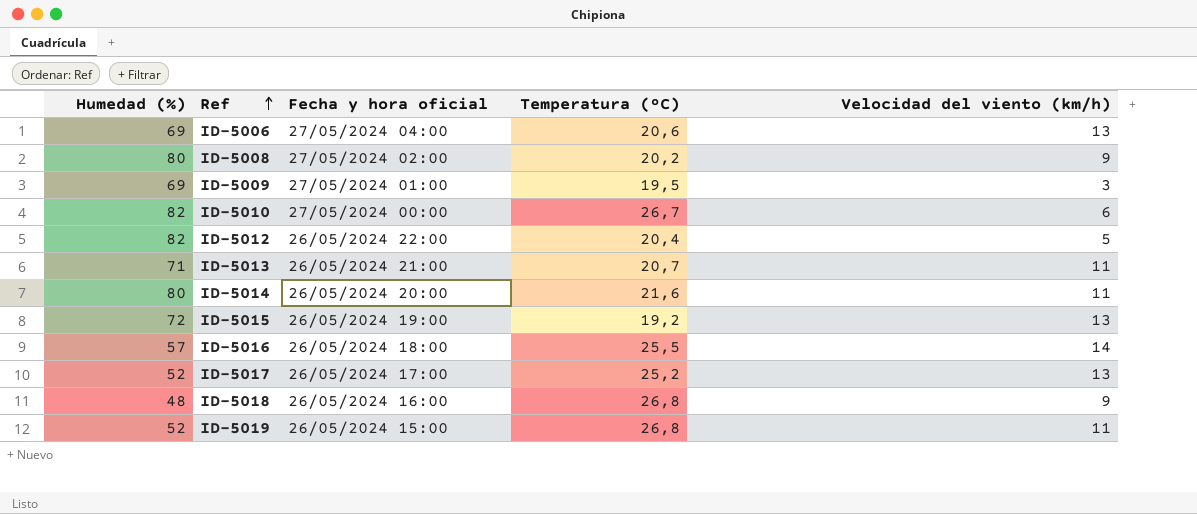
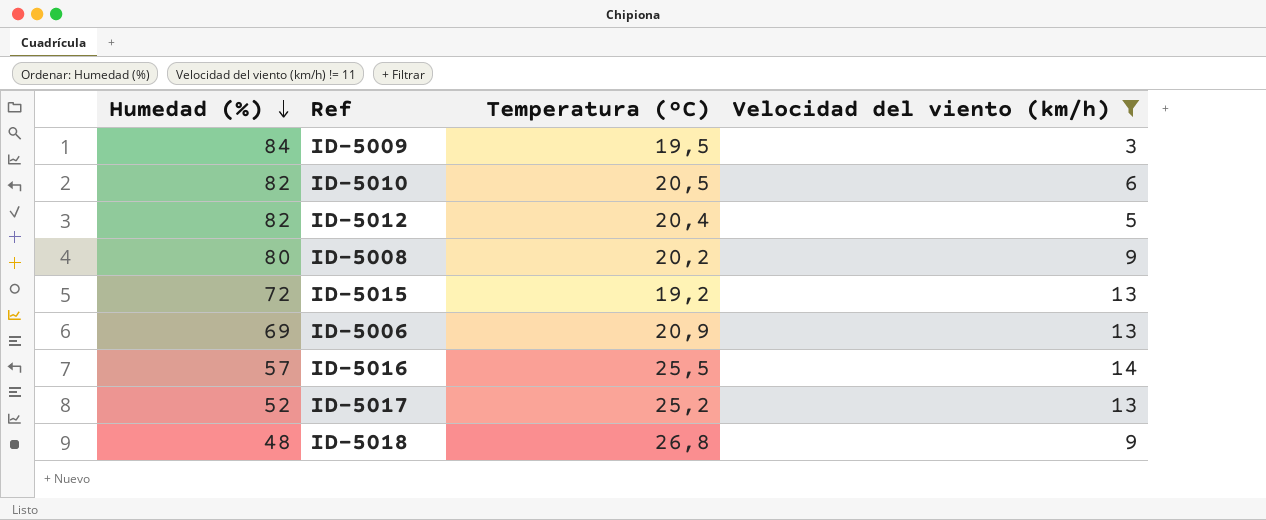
filter: none -> Velocidad del viento (km/h) != 11
row order: Ref ascending -> Humedad (%) descending
column Fecha y hora oficial | position: 3 -> none
ID-5009 | Humedad (%): 69 -> 84
ID-5010 | Temperatura (ºC): 26,7 -> 20,5
ID-5006 | Temperatura (ºC): 20,6 -> 20,9

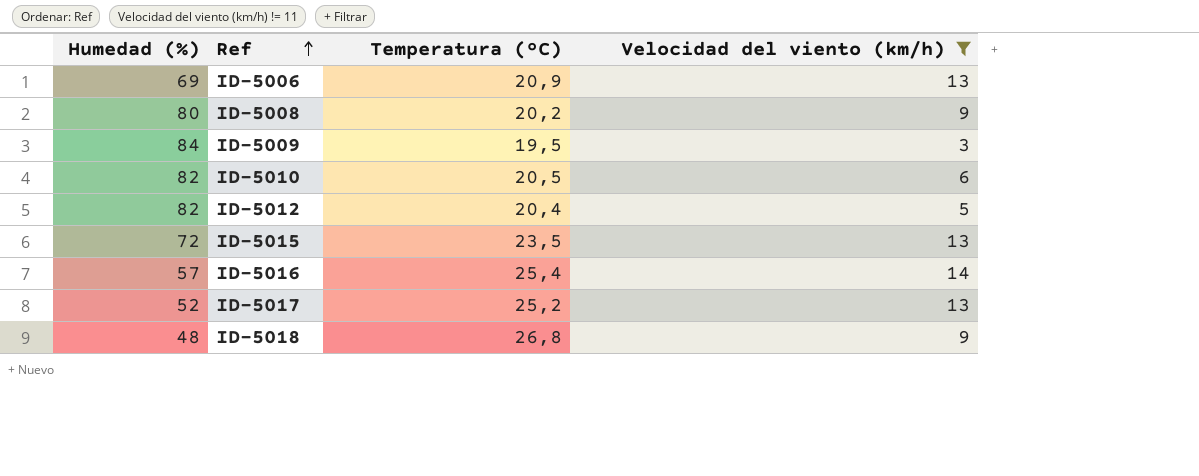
row order: Humedad (%) descending -> Ref ascending
ID-5015 | Temperatura (ºC): 19,2 -> 23,5
ID-5016 | Temperatura (ºC): 25,5 -> 25,4

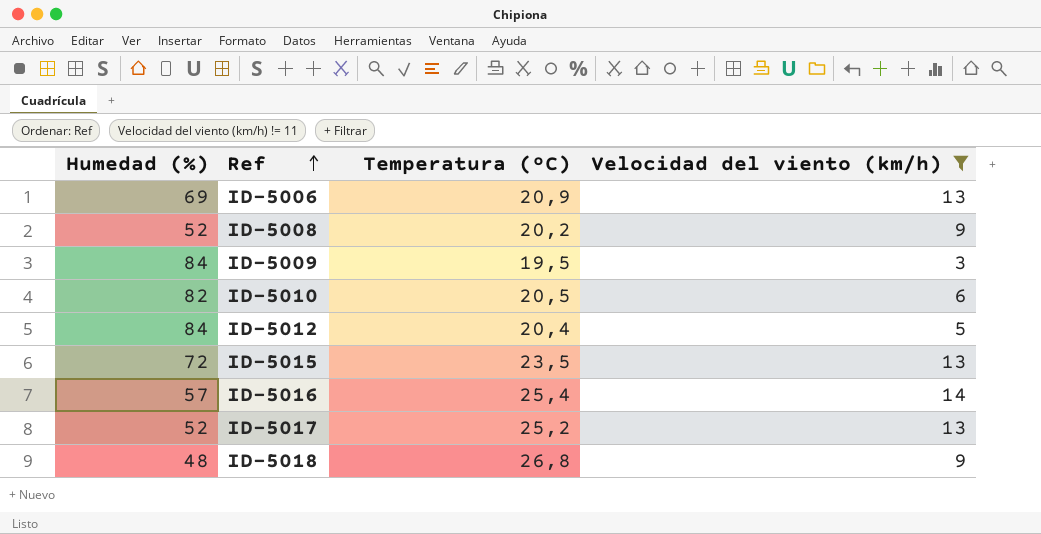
ID-5008 | Humedad (%): 80 -> 52
ID-5012 | Humedad (%): 82 -> 84

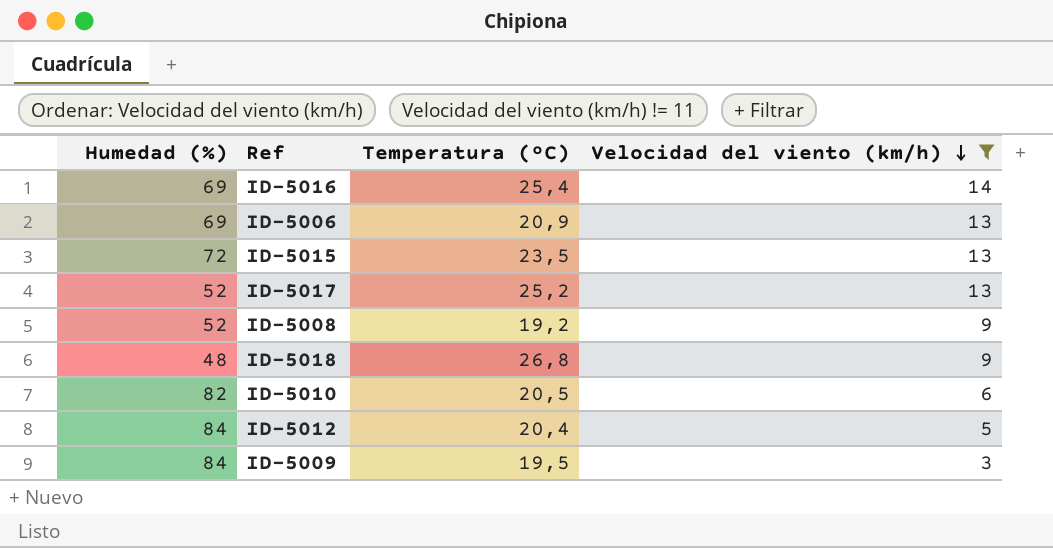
row order: Ref ascending -> Velocidad del viento (km/h) descending
ID-5016 | Humedad (%): 57 -> 69
ID-5008 | Temperatura (ºC): 20,2 -> 19,2

